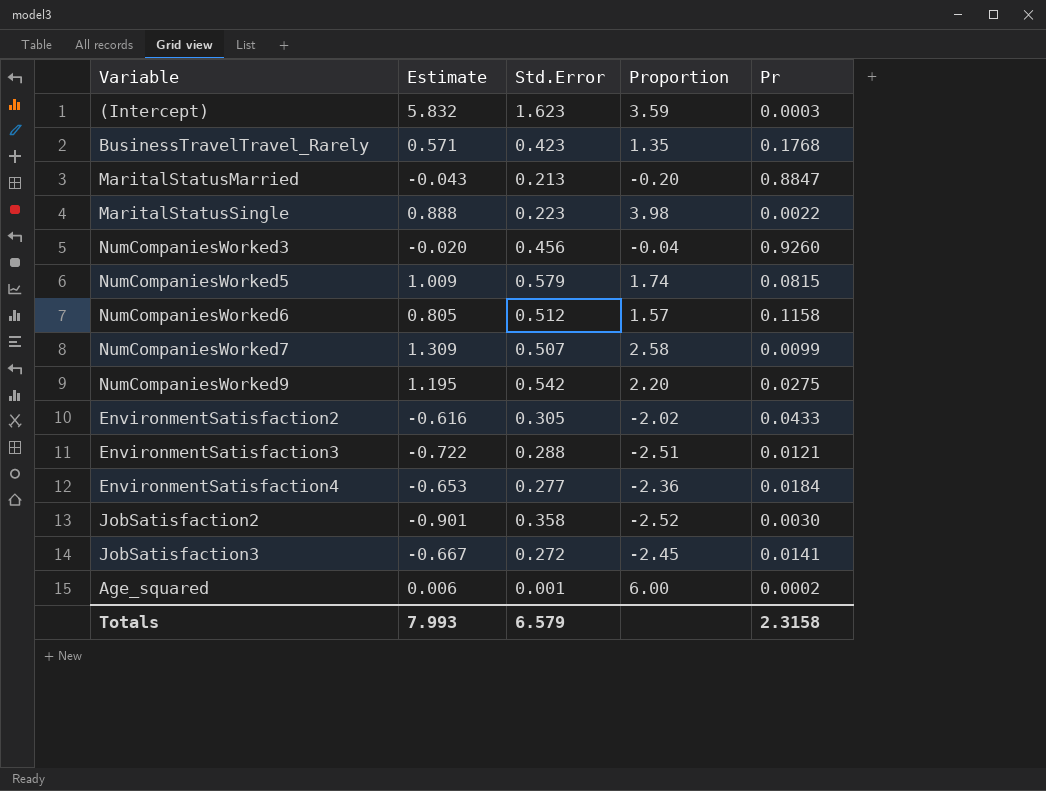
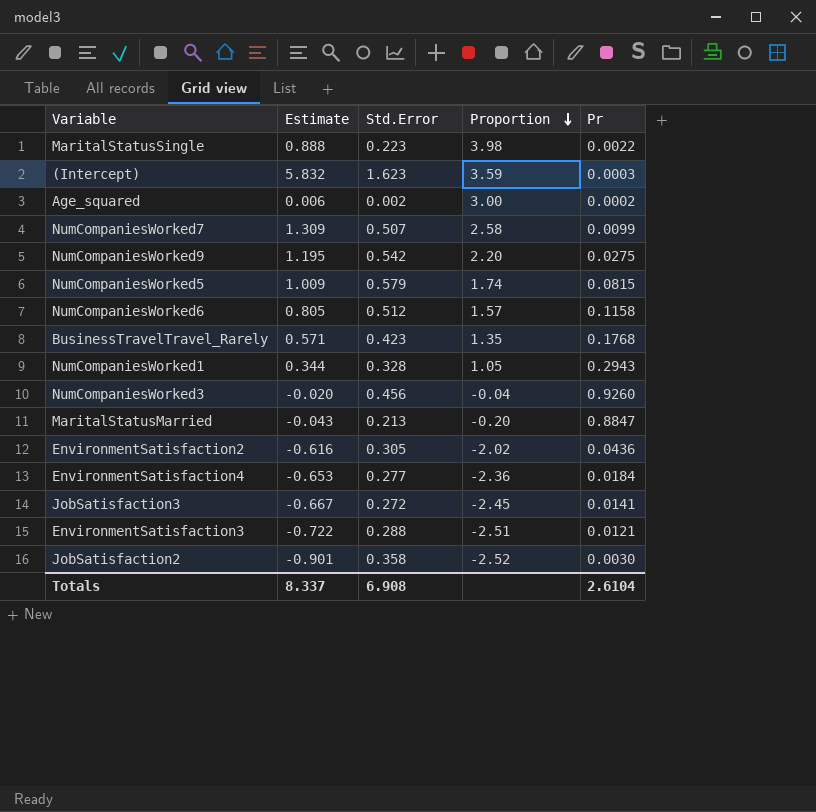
row order: none -> Proportion descending
Age_squared | Std.Error: 0.001 -> 0.002
Age_squared | Proportion: 6.00 -> 3.00
row NumCompaniesWorked1: none -> 0.344 | 0.328 | 1.05 | 0.2943
EnvironmentSatisfaction2 | Pr: 0.0433 -> 0.0436
Totals | Estimate: 7.993 -> 8.337
Totals | Std.Error: 6.579 -> 6.908
Totals | Pr: 2.3158 -> 2.6104

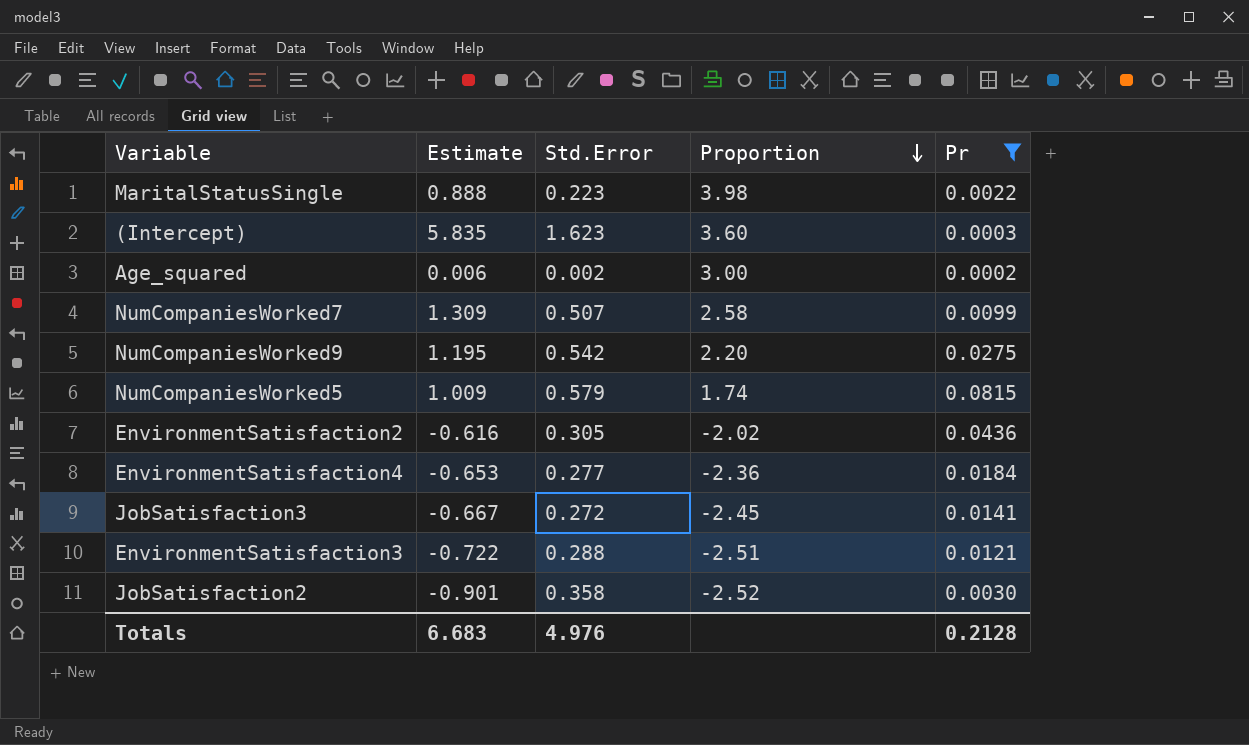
filter: none -> Pr <= 0.0815
(Intercept) | Estimate: 5.832 -> 5.835
(Intercept) | Proportion: 3.59 -> 3.60
Totals | Estimate: 8.337 -> 6.683
Totals | Std.Error: 6.908 -> 4.976
Totals | Pr: 2.6104 -> 0.2128

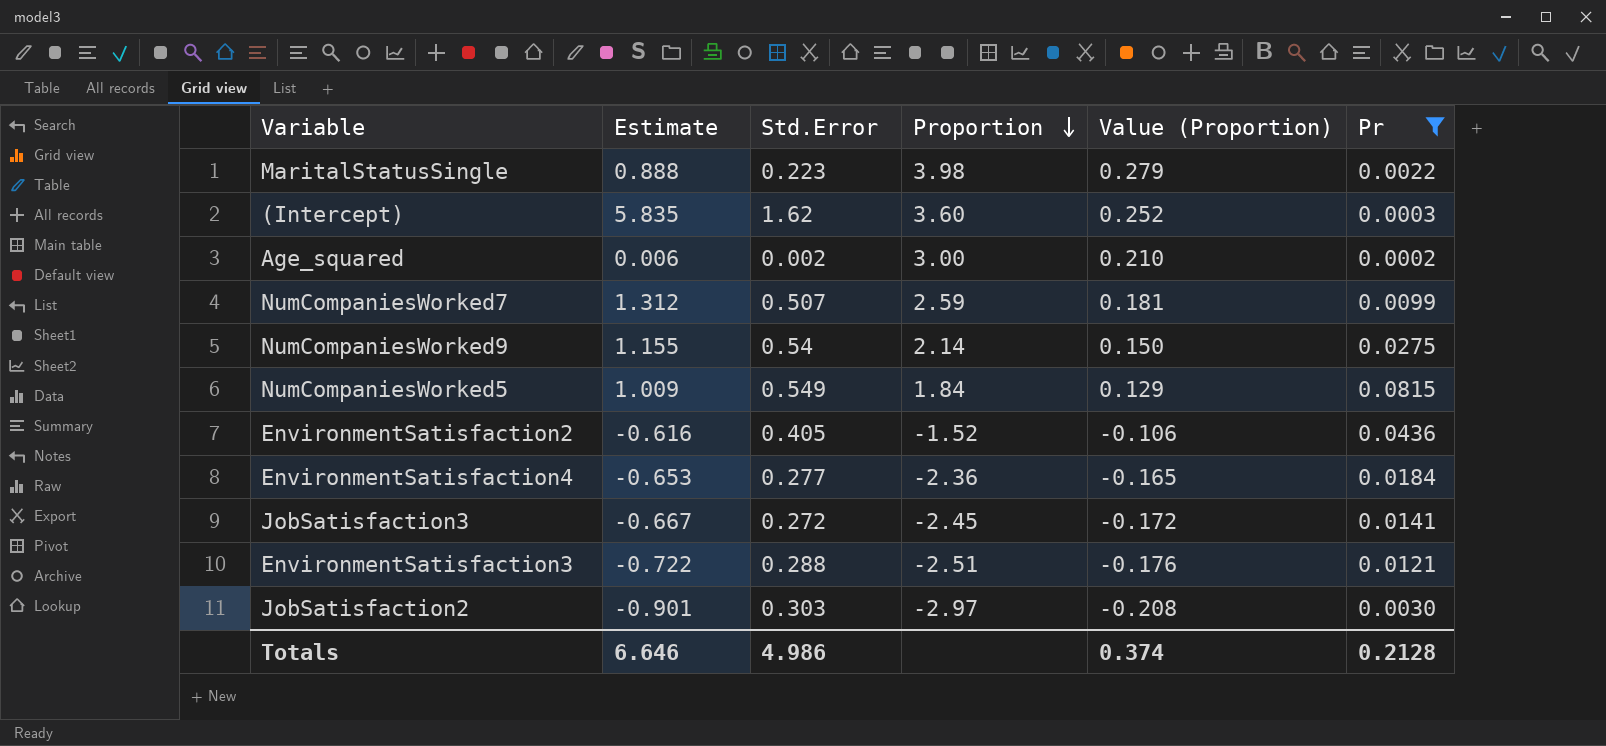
column Value (Proportion) | formula: none -> [Proportion] * 0.07
(Intercept) | Std.Error: 1.623 -> 1.62
NumCompaniesWorked7 | Estimate: 1.309 -> 1.312
NumCompaniesWorked7 | Proportion: 2.58 -> 2.59
NumCompaniesWorked9 | Estimate: 1.195 -> 1.155
NumCompaniesWorked9 | Std.Error: 0.542 -> 0.54
NumCompaniesWorked9 | Proportion: 2.20 -> 2.14
NumCompaniesWorked5 | Std.Error: 0.579 -> 0.549
NumCompaniesWorked5 | Proportion: 1.74 -> 1.84
EnvironmentSatisfaction2 | Std.Error: 0.305 -> 0.405
EnvironmentSatisfaction2 | Proportion: -2.02 -> -1.52
JobSatisfaction2 | Std.Error: 0.358 -> 0.303
JobSatisfaction2 | Proportion: -2.52 -> -2.97
Totals | Estimate: 6.683 -> 6.646
Totals | Std.Error: 4.976 -> 4.986

